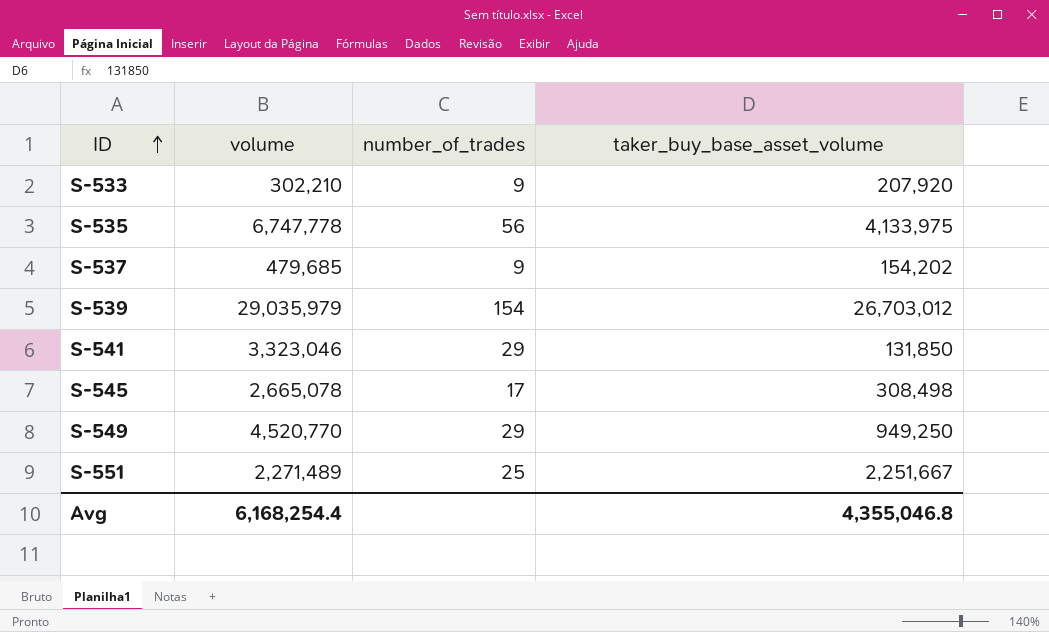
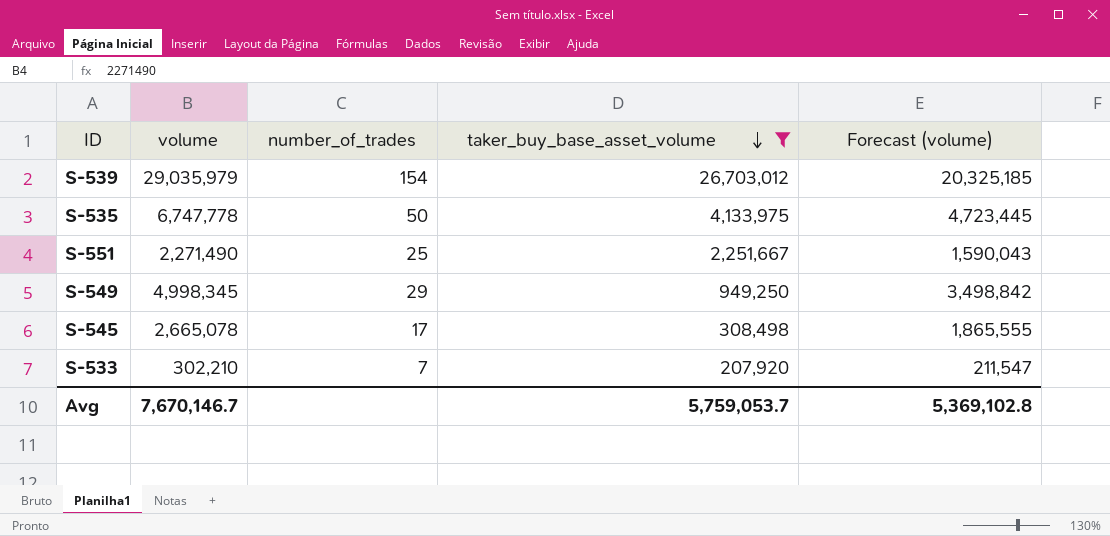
filter: none -> taker_buy_base_asset_volume >= 207,920
row order: ID ascending -> taker_buy_base_asset_volume descending
column Forecast (volume) | formula: none -> [volume] * 0.7
S-535 | number_of_trades: 56 -> 50
S-551 | volume: 2,271,489 -> 2,271,490
S-549 | volume: 4,520,770 -> 4,998,345
S-533 | number_of_trades: 9 -> 7
Avg | volume: 6,168,254.4 -> 7,670,146.7
Avg | taker_buy_base_asset_volume: 4,355,046.8 -> 5,759,053.7

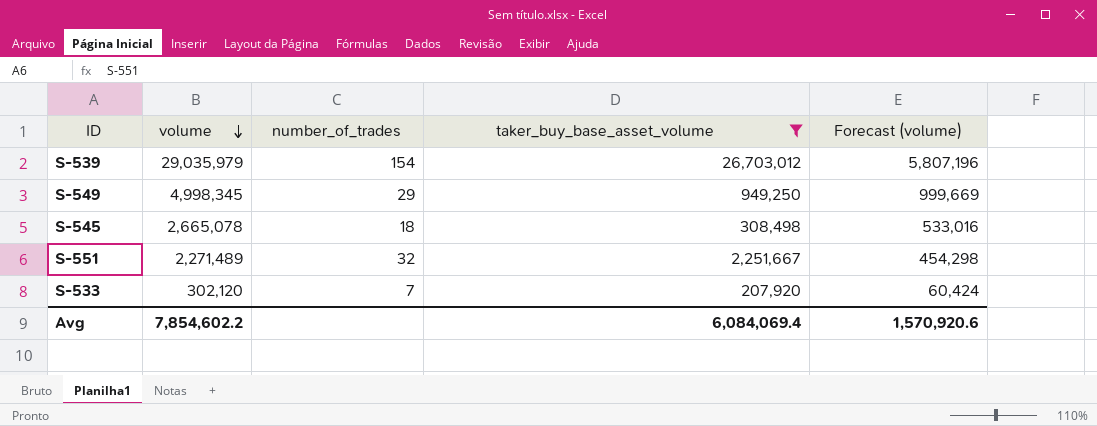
row order: taker_buy_base_asset_volume descending -> volume descending
column Forecast (volume) | formula: [volume] * 0.7 -> [volume] * 0.2
row S-535: 6,747,778 | 50 | 4,133,975 | 4,723,445 -> none
S-545 | number_of_trades: 17 -> 18
S-551 | volume: 2,271,490 -> 2,271,489
S-551 | number_of_trades: 25 -> 32
S-533 | volume: 302,210 -> 302,120
Avg | volume: 7,670,146.7 -> 7,854,602.2
Avg | taker_buy_base_asset_volume: 5,759,053.7 -> 6,084,069.4
Avg | Forecast (volume): 5,369,102.8 -> 1,570,920.6

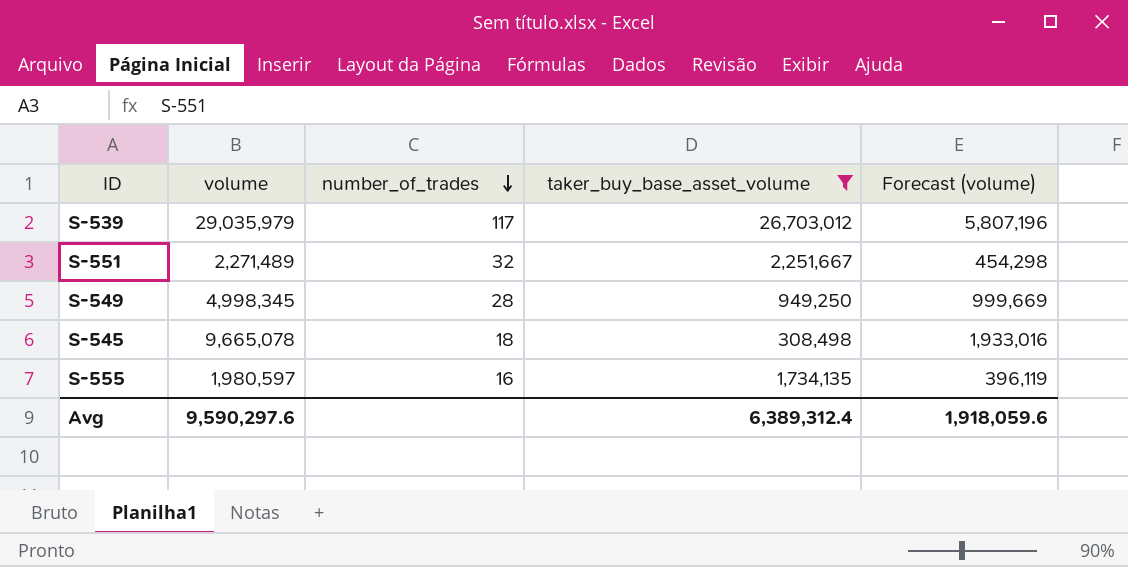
row order: volume descending -> number_of_trades descending
row S-533: 302,120 | 7 | 207,920 | 60,424 -> none
S-539 | number_of_trades: 154 -> 117
S-549 | number_of_trades: 29 -> 28
S-545 | volume: 2,665,078 -> 9,665,078
S-545 | Forecast (volume): 533,016 -> 1,933,016
row S-555: none -> 1,980,597 | 16 | 1,734,135 | 396,119
Avg | volume: 7,854,602.2 -> 9,590,297.6
Avg | taker_buy_base_asset_volume: 6,084,069.4 -> 6,389,312.4
Avg | Forecast (volume): 1,570,920.6 -> 1,918,059.6

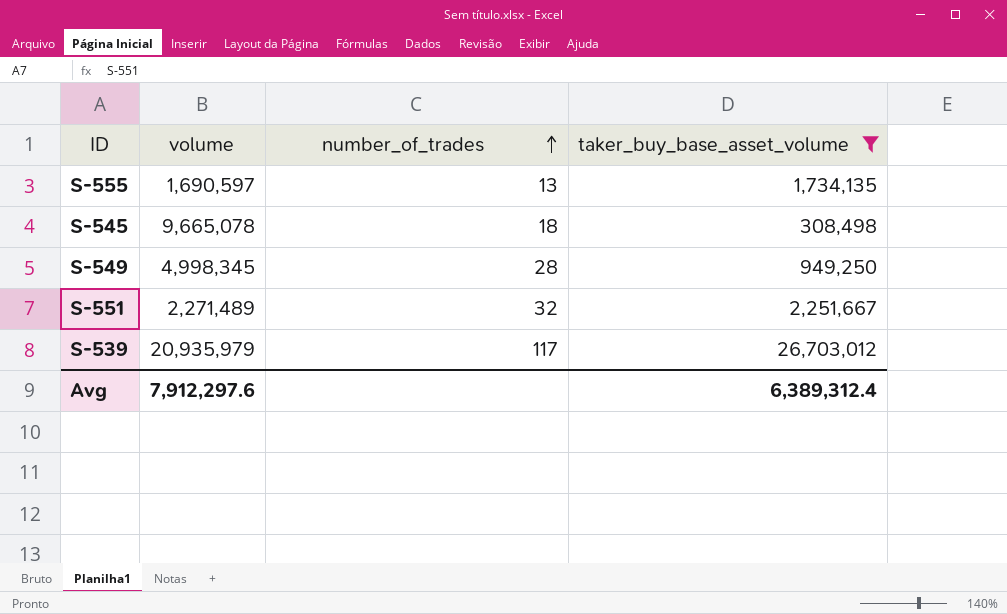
row order: number_of_trades descending -> number_of_trades ascending
column Forecast (volume) | formula: [volume] * 0.2 -> none
S-555 | volume: 1,980,597 -> 1,690,597
S-555 | number_of_trades: 16 -> 13
S-539 | volume: 29,035,979 -> 20,935,979
Avg | volume: 9,590,297.6 -> 7,912,297.6

